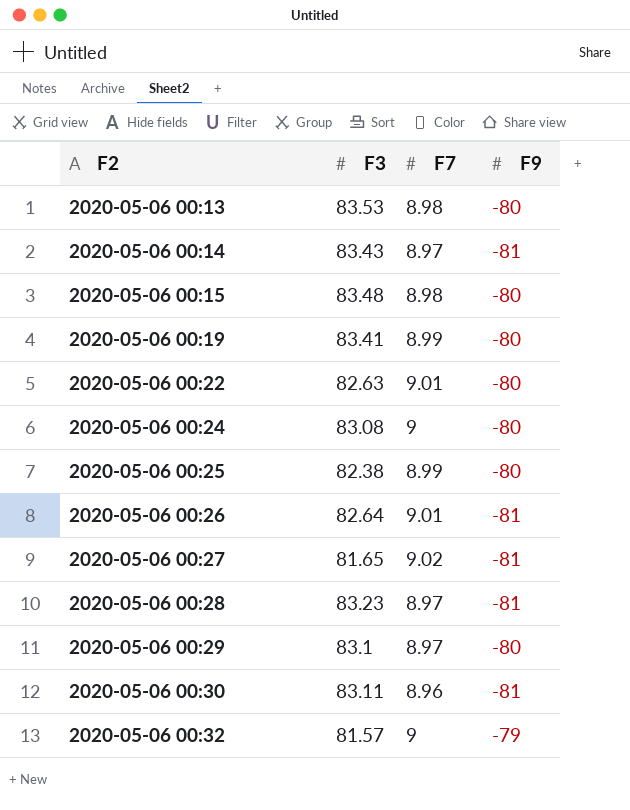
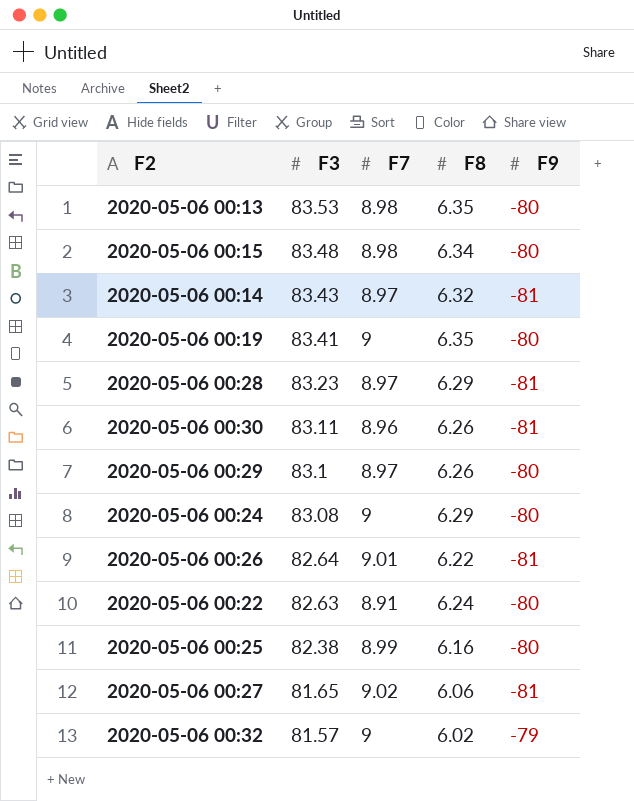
row order: F2 ascending -> F3 descending
column F8 | position: none -> 4
2020-05-06 00:19 | F7: 8.99 -> 9
2020-05-06 00:22 | F7: 9.01 -> 8.91

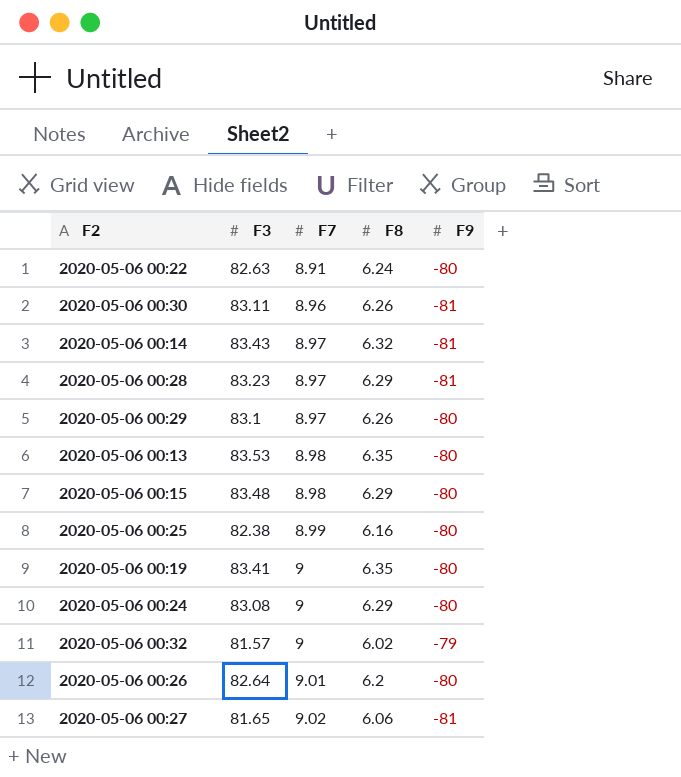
row order: F3 descending -> F7 ascending
2020-05-06 00:15 | F8: 6.34 -> 6.29
2020-05-06 00:26 | F8: 6.22 -> 6.2
2020-05-06 00:26 | F9: -81 -> -80

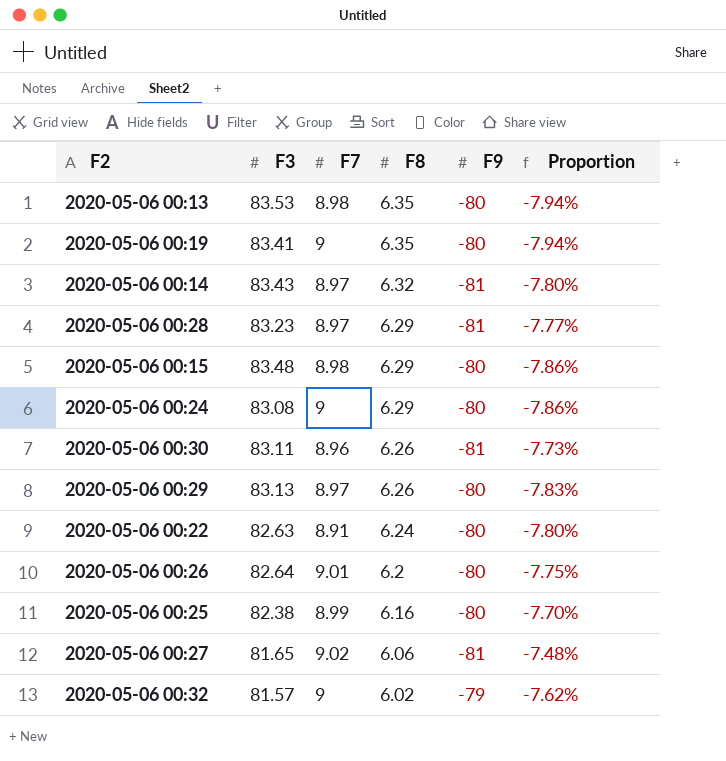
row order: F7 ascending -> F8 descending
column Proportion | formula: none -> [F8] / [F9]
2020-05-06 00:29 | F3: 83.1 -> 83.13

